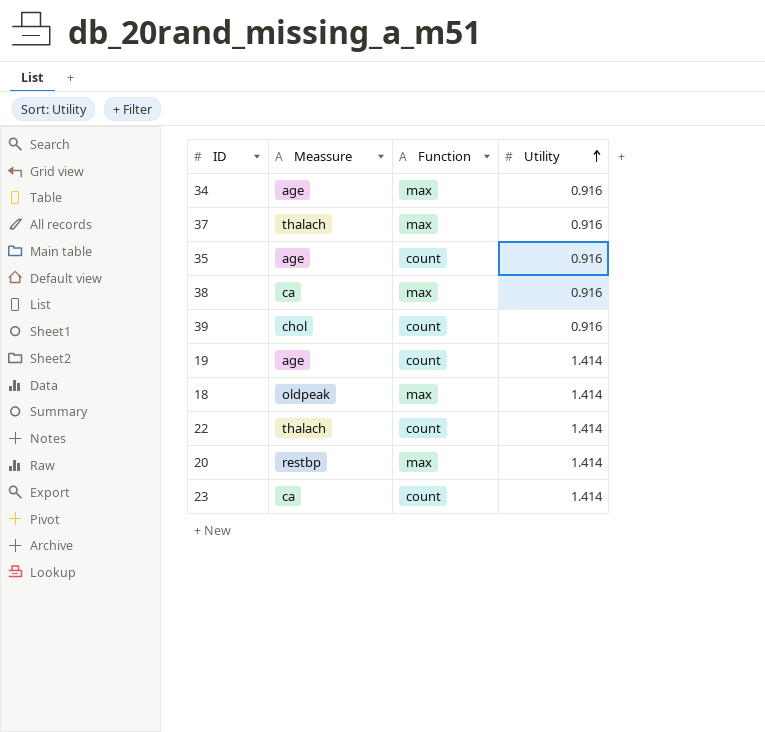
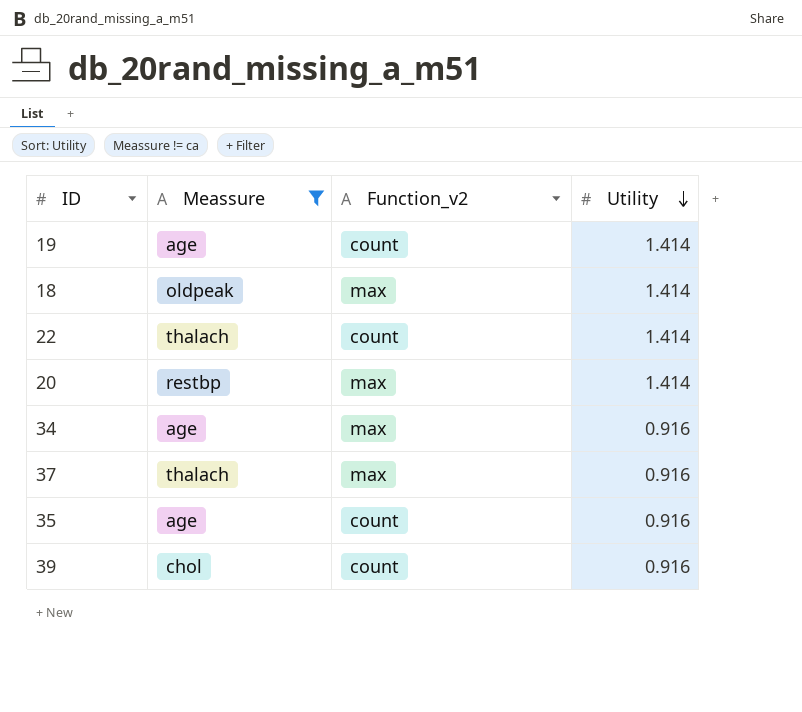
filter: none -> Meassure != ca
row order: Utility ascending -> Utility descending
column name: Function -> Function_v2

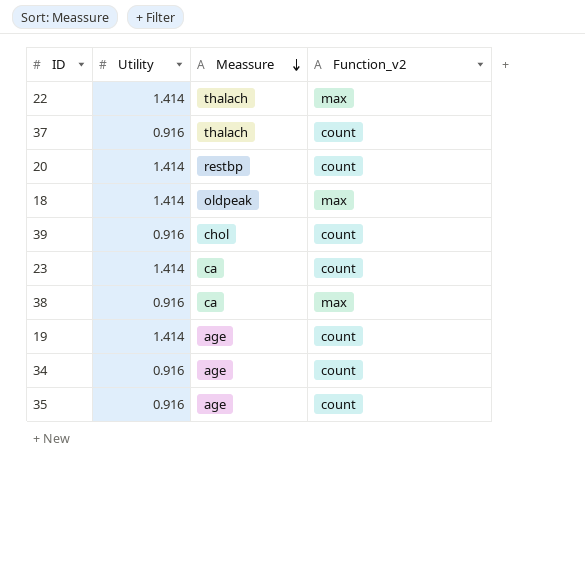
filter: Meassure != ca -> none
row order: Utility descending -> Meassure descending
column Utility | position: 4 -> 2
22 | Function_v2: count -> max
37 | Function_v2: max -> count
20 | Function_v2: max -> count
34 | Function_v2: max -> count

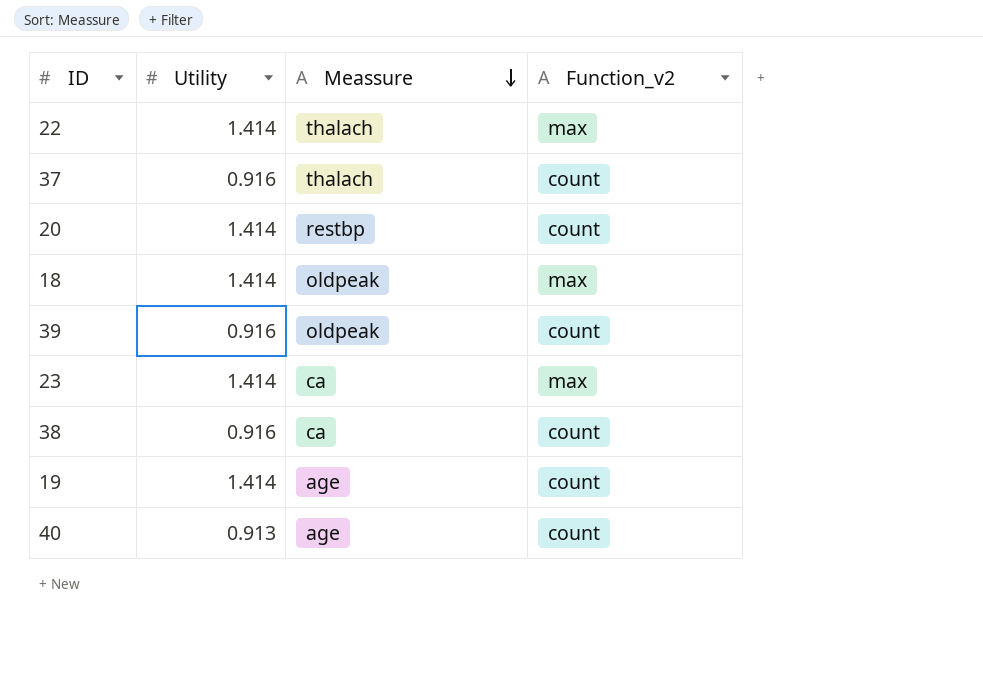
row 34: 0.916 | age | count -> none
row 35: 0.916 | age | count -> none
39 | Meassure: chol -> oldpeak
23 | Function_v2: count -> max
38 | Function_v2: max -> count
row 40: none -> 0.913 | age | count

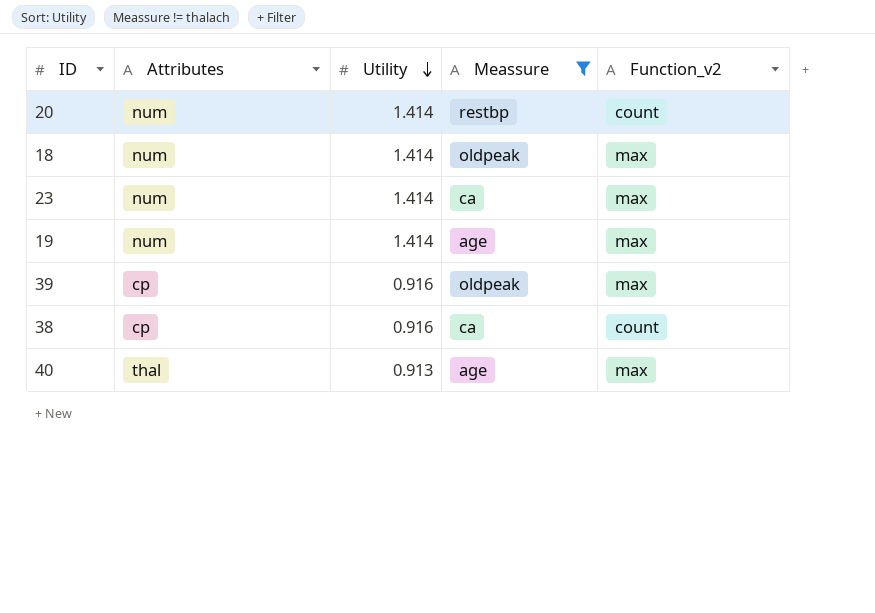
filter: none -> Meassure != thalach
row order: Meassure descending -> Utility descending
column Attributes | position: none -> 2
19 | Function_v2: count -> max
39 | Function_v2: count -> max
40 | Function_v2: count -> max

